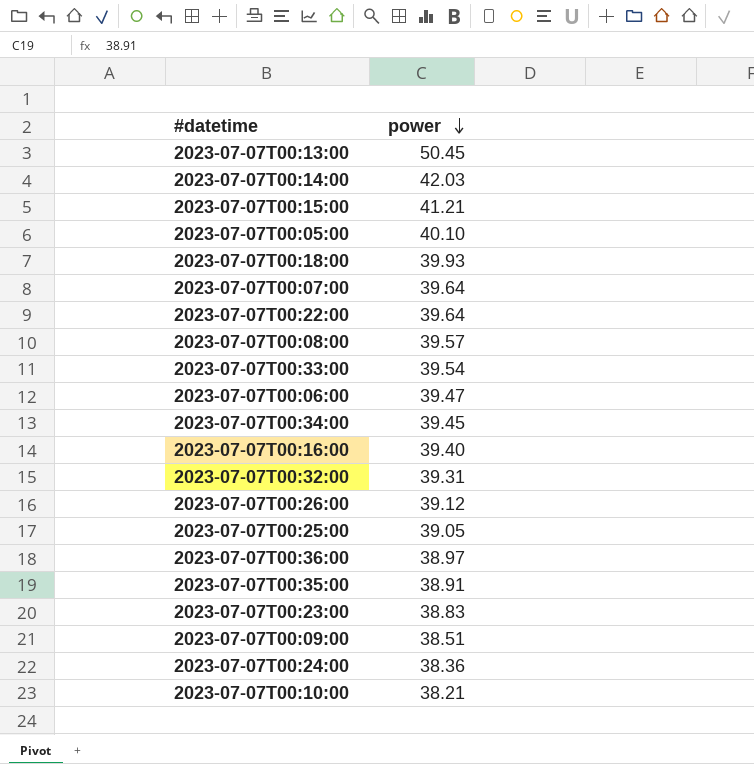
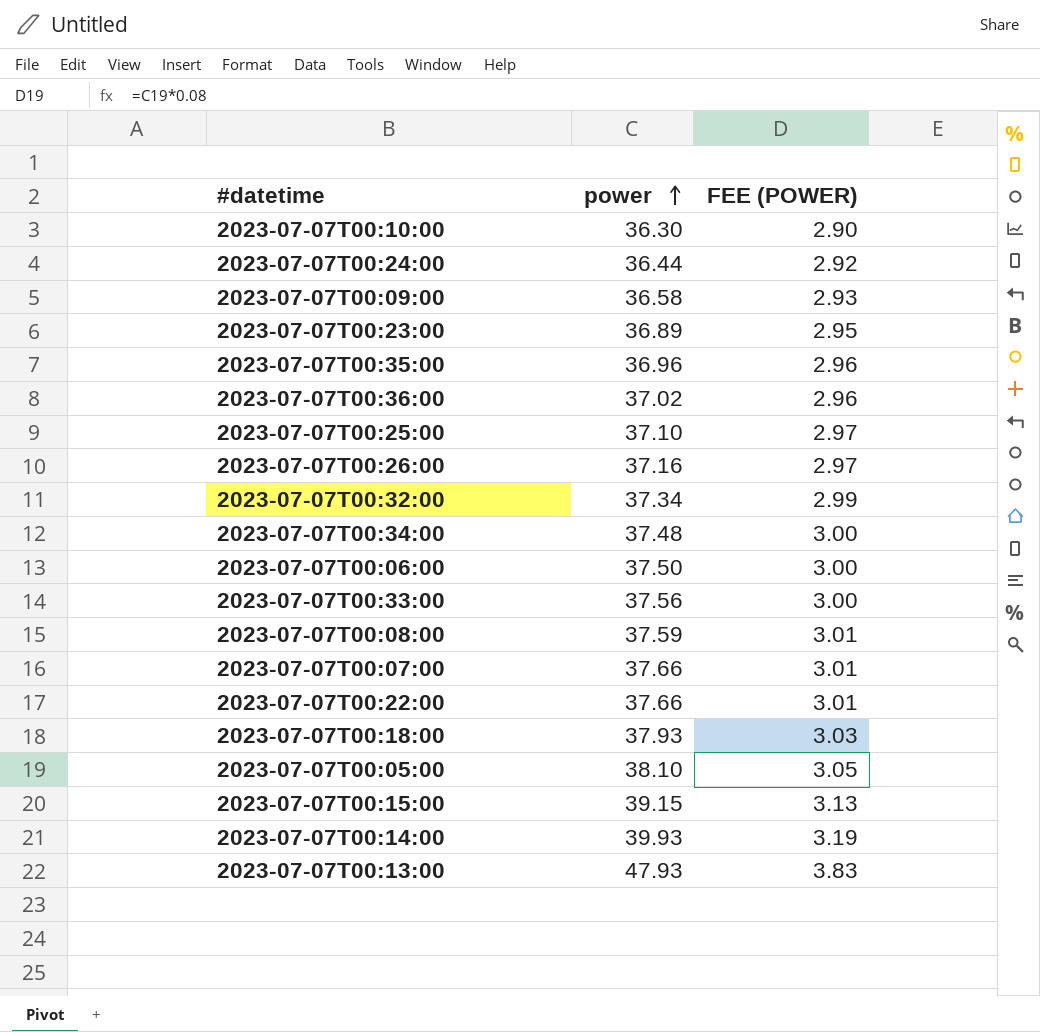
row order: power descending -> power ascending
column FEE (POWER) | formula: none -> [power] * 0.08
row 2023-07-07T00:16:00: 39.40 -> none
2023-07-07T00:10:00 | power: 38.21 -> 36.30
2023-07-07T00:24:00 | power: 38.36 -> 36.44
2023-07-07T00:09:00 | power: 38.51 -> 36.58
2023-07-07T00:23:00 | power: 38.83 -> 36.89
2023-07-07T00:35:00 | power: 38.91 -> 36.96
2023-07-07T00:36:00 | power: 38.97 -> 37.02
2023-07-07T00:25:00 | power: 39.05 -> 37.10
2023-07-07T00:26:00 | power: 39.12 -> 37.16
2023-07-07T00:32:00 | power: 39.31 -> 37.34
2023-07-07T00:34:00 | power: 39.45 -> 37.48
2023-07-07T00:06:00 | power: 39.47 -> 37.50
2023-07-07T00:33:00 | power: 39.54 -> 37.56
2023-07-07T00:08:00 | power: 39.57 -> 37.59
2023-07-07T00:07:00 | power: 39.64 -> 37.66
2023-07-07T00:22:00 | power: 39.64 -> 37.66
2023-07-07T00:18:00 | power: 39.93 -> 37.93
2023-07-07T00:05:00 | power: 40.10 -> 38.10
2023-07-07T00:15:00 | power: 41.21 -> 39.15
2023-07-07T00:14:00 | power: 42.03 -> 39.93
2023-07-07T00:13:00 | power: 50.45 -> 47.93

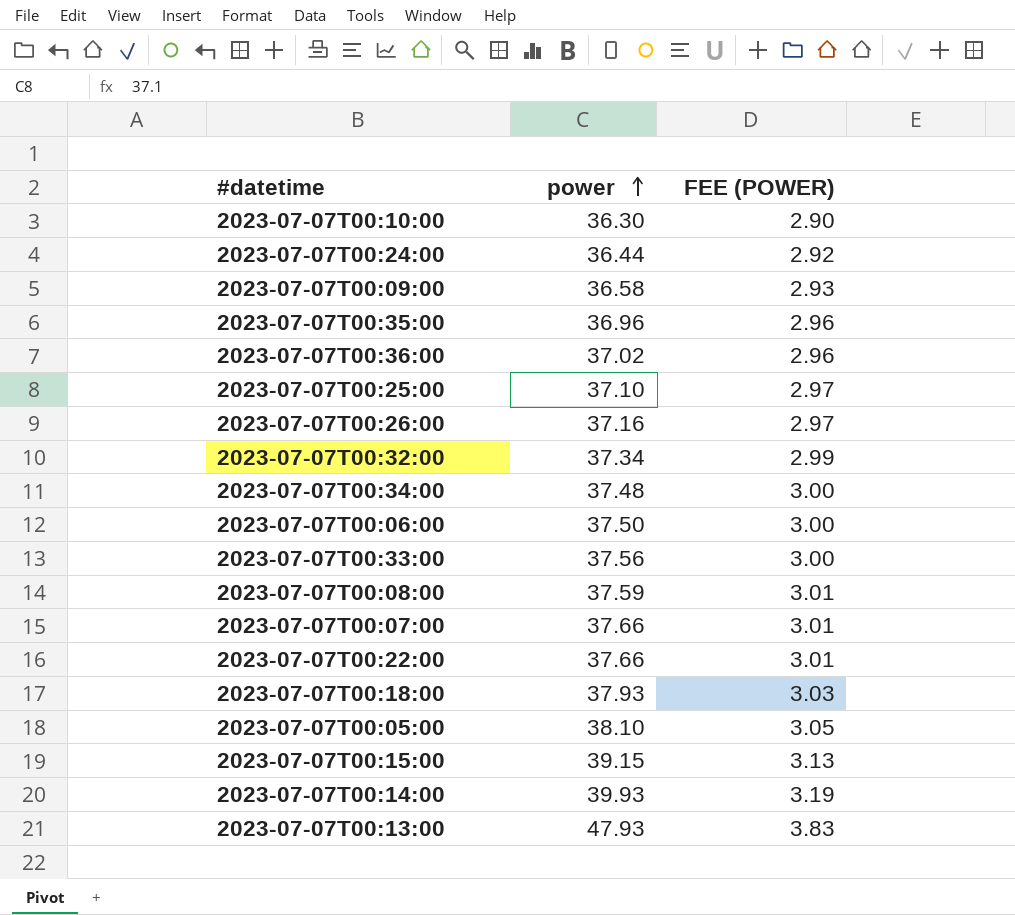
row 2023-07-07T00:23:00: 36.89 | 2.95 -> none

